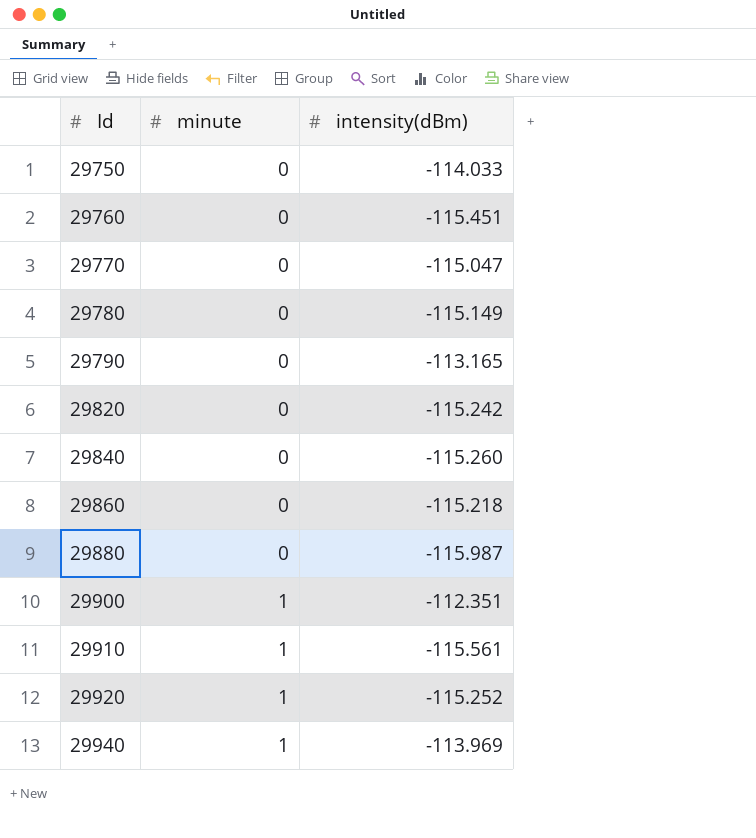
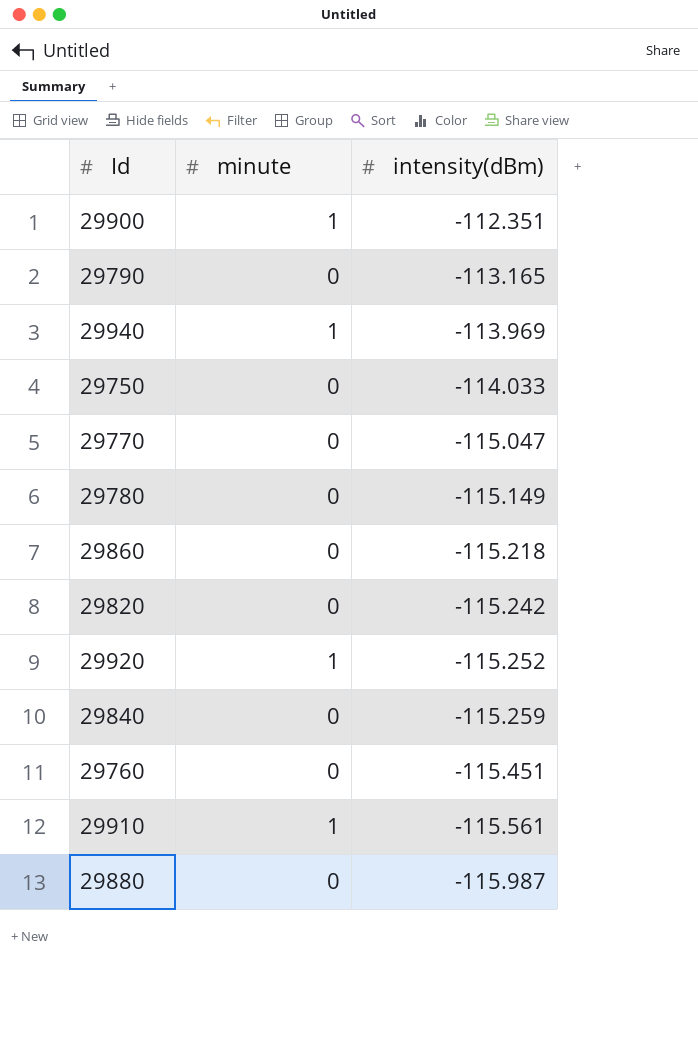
row order: Id ascending -> intensity(dBm) descending
29840 | intensity(dBm): -115.260 -> -115.259

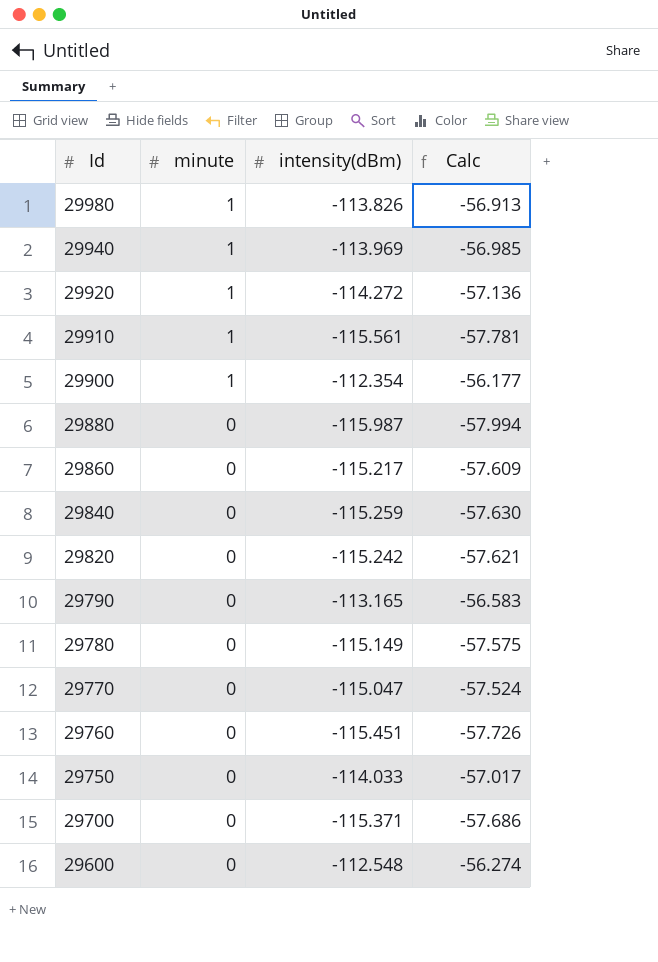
row order: intensity(dBm) descending -> Id descending
column Calc | formula: none -> [intensity(dBm)] * 0.5
row 29980: none -> 1 | -113.826 | -56.913
29920 | intensity(dBm): -115.252 -> -114.272
29900 | intensity(dBm): -112.351 -> -112.354
29860 | intensity(dBm): -115.218 -> -115.217
row 29700: none -> 0 | -115.371 | -57.686
row 29600: none -> 0 | -112.548 | -56.274

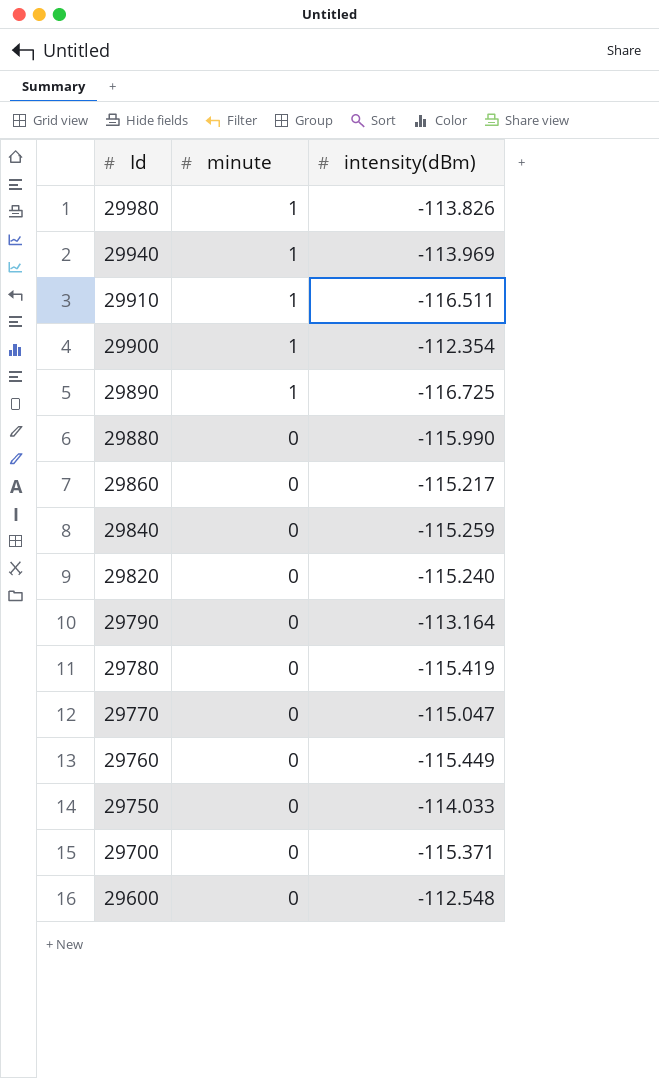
column Calc | formula: [intensity(dBm)] * 0.5 -> none
row 29920: 1 | -114.272 | -57.136 -> none
29910 | intensity(dBm): -115.561 -> -116.511
row 29890: none -> 1 | -116.725
29880 | intensity(dBm): -115.987 -> -115.990
29820 | intensity(dBm): -115.242 -> -115.240
29790 | intensity(dBm): -113.165 -> -113.164
29780 | intensity(dBm): -115.149 -> -115.419
29760 | intensity(dBm): -115.451 -> -115.449

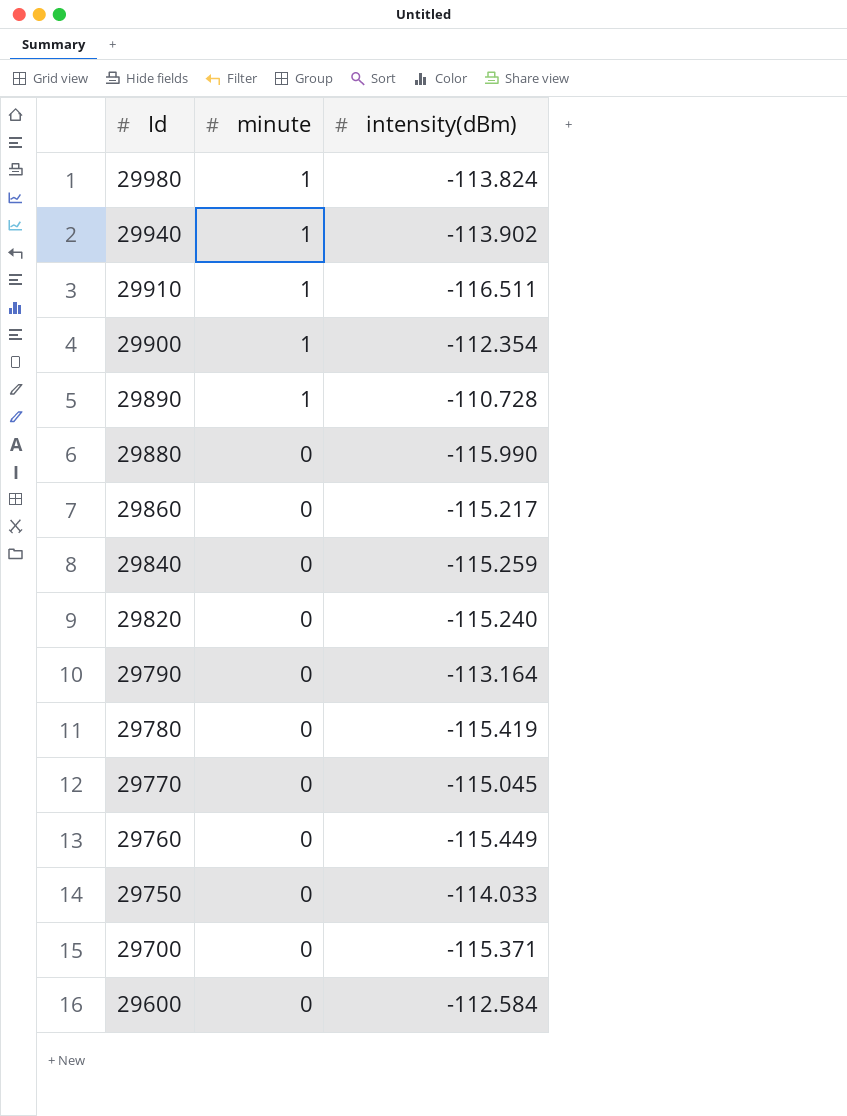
29980 | intensity(dBm): -113.826 -> -113.824
29940 | intensity(dBm): -113.969 -> -113.902
29890 | intensity(dBm): -116.725 -> -110.728
29770 | intensity(dBm): -115.047 -> -115.045
29600 | intensity(dBm): -112.548 -> -112.584

